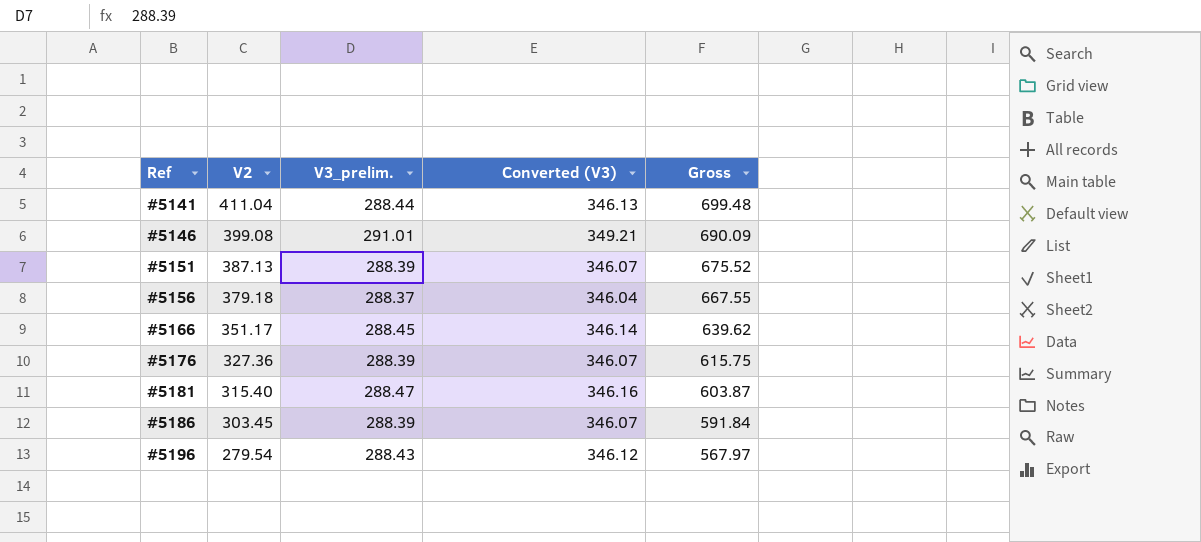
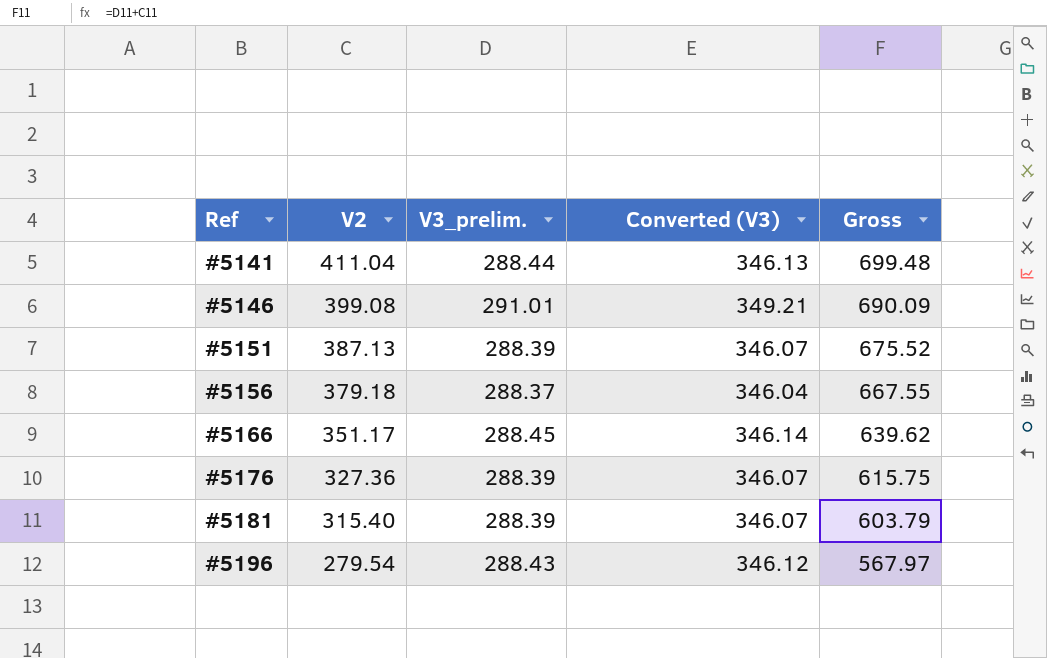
row #5186: 303.45 | 288.39 | 346.07 | 591.84 -> none
#5181 | V3_prelim.: 288.47 -> 288.39
#5181 | Converted (V3): 346.16 -> 346.07
#5181 | Gross: 603.87 -> 603.79

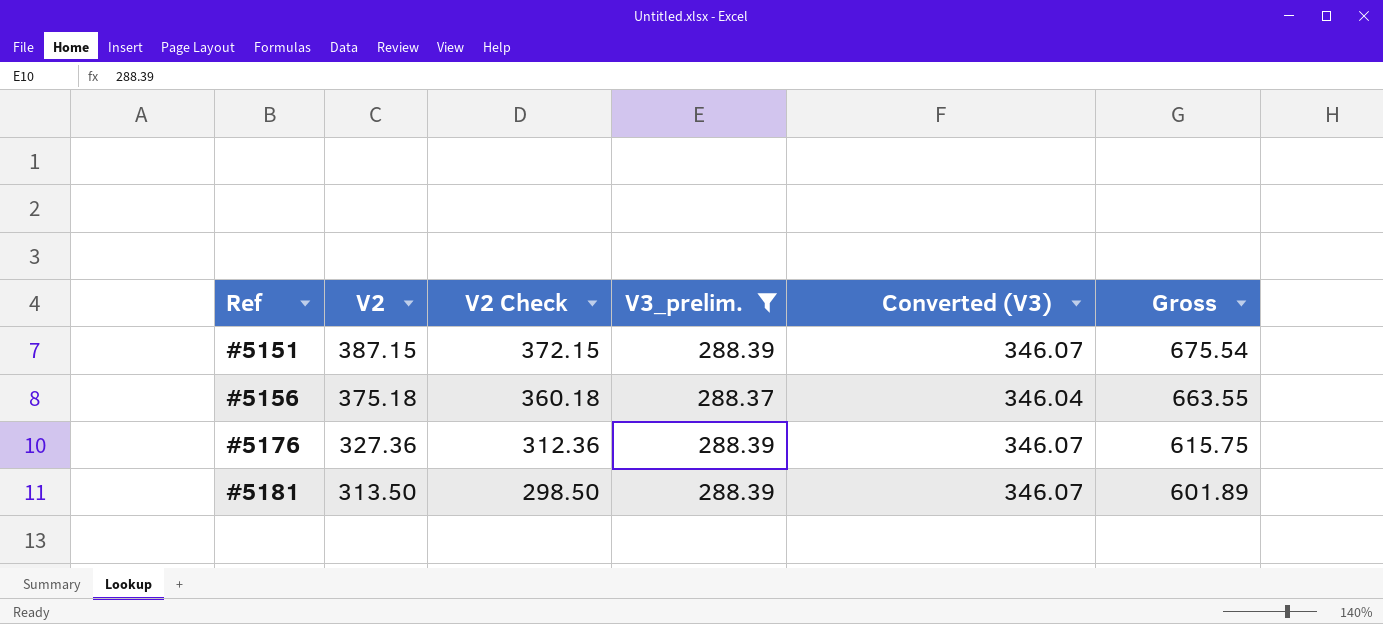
filter: none -> V3_prelim. <= 288.39
column V2 Check | formula: none -> [V2] - 15
#5151 | V2: 387.13 -> 387.15
#5151 | Gross: 675.52 -> 675.54
#5156 | V2: 379.18 -> 375.18
#5156 | Gross: 667.55 -> 663.55
#5181 | V2: 315.40 -> 313.50
#5181 | Gross: 603.79 -> 601.89

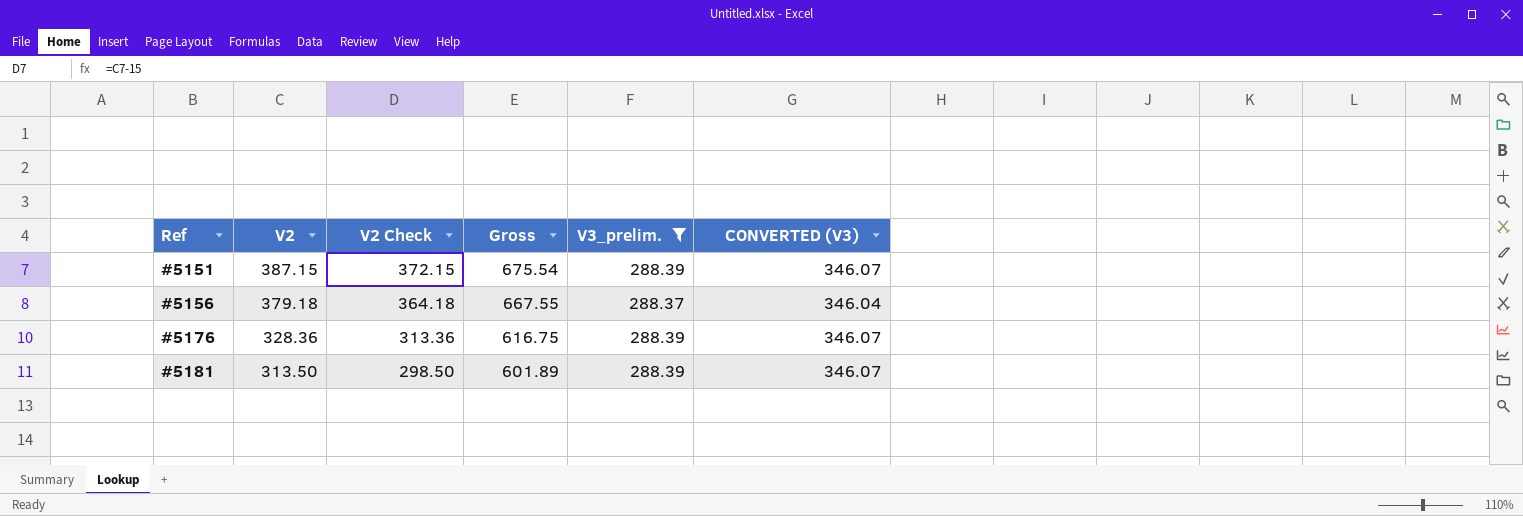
column Gross | position: 6 -> 4
column name: Converted (V3) -> CONVERTED (V3)
#5156 | V2: 375.18 -> 379.18
#5156 | V2 Check: 360.18 -> 364.18
#5156 | Gross: 663.55 -> 667.55
#5176 | V2: 327.36 -> 328.36
#5176 | V2 Check: 312.36 -> 313.36
#5176 | Gross: 615.75 -> 616.75

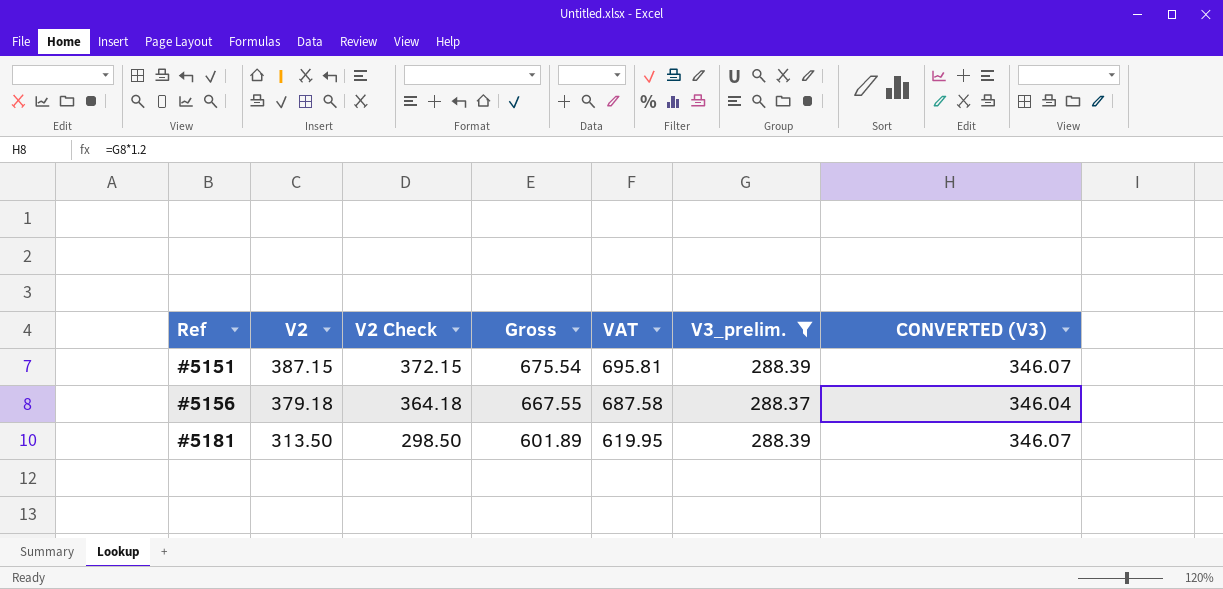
column VAT | formula: none -> [Gross] * 1.03
row #5176: 328.36 | 313.36 | 616.75 | 288.39 | 346.07 -> none

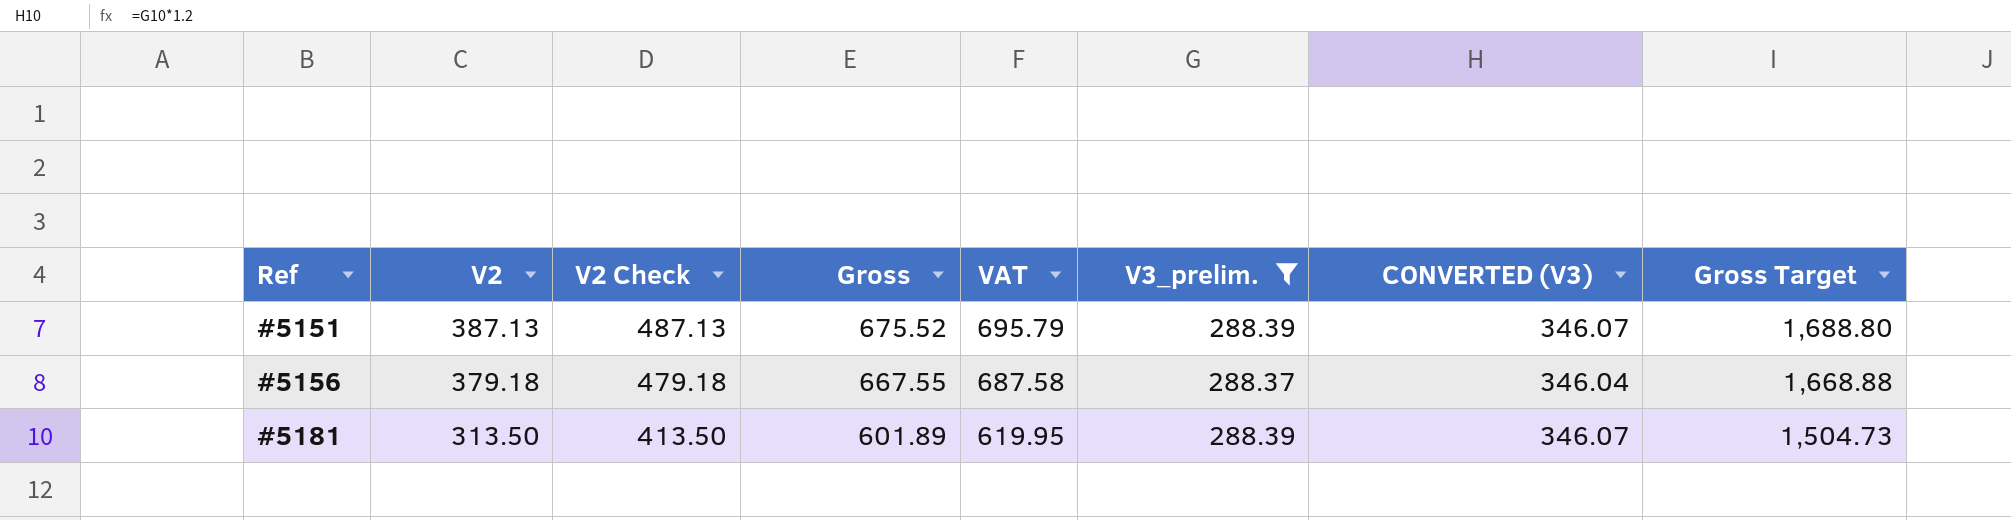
column V2 Check | formula: [V2] - 15 -> [V2] + 100
column Gross Target | formula: none -> [Gross] * 2.5
#5151 | V2: 387.15 -> 387.13
#5151 | Gross: 675.54 -> 675.52
#5151 | VAT: 695.81 -> 695.79

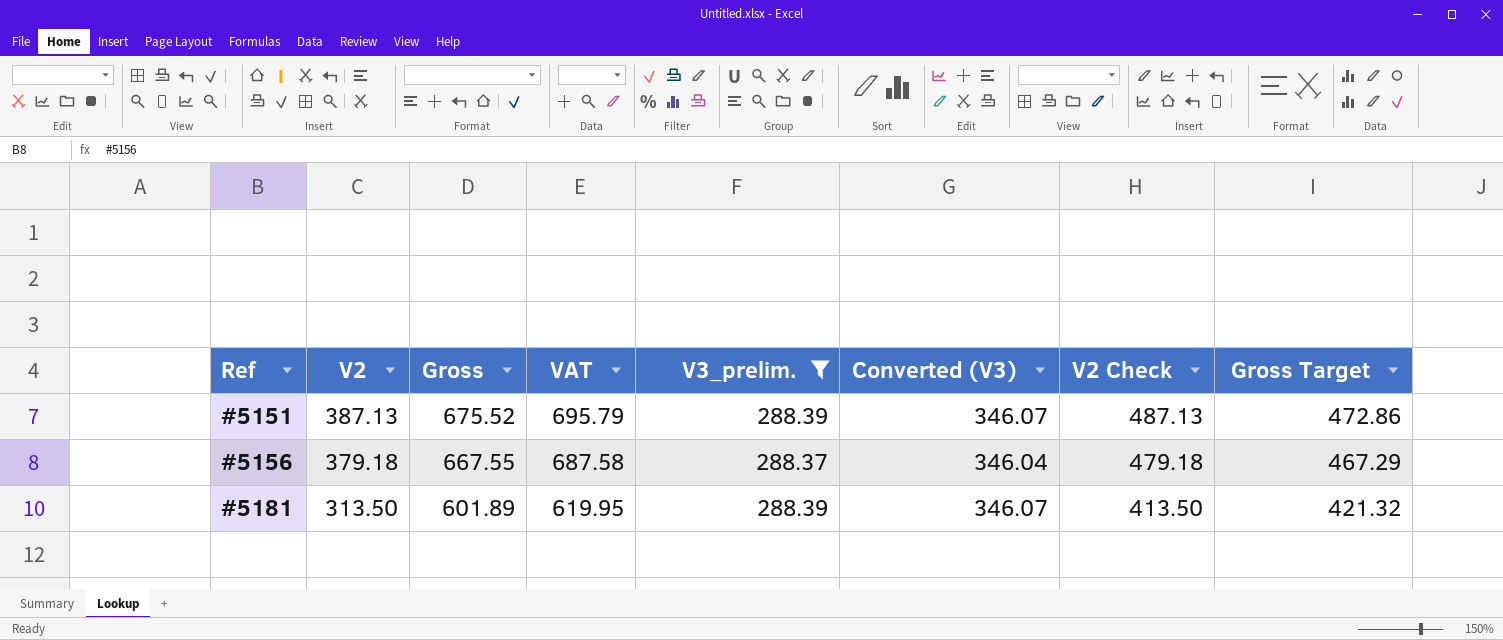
column name: CONVERTED (V3) -> Converted (V3)
column V2 Check | position: 3 -> 7
column Gross Target | formula: [Gross] * 2.5 -> [Gross] * 0.7

